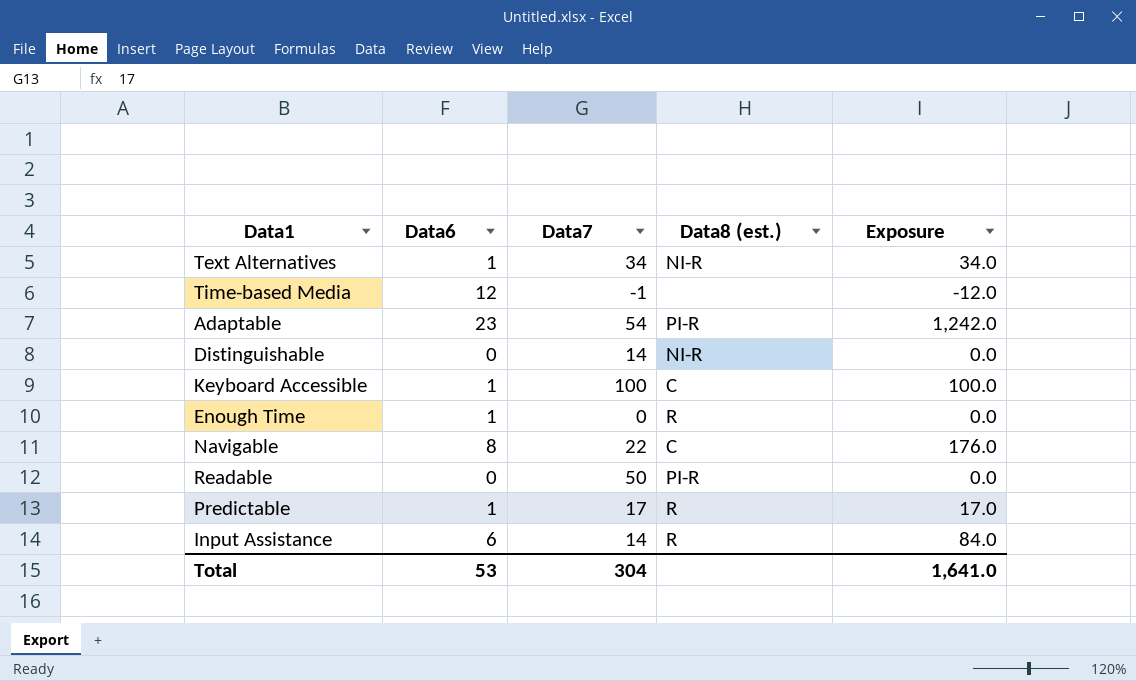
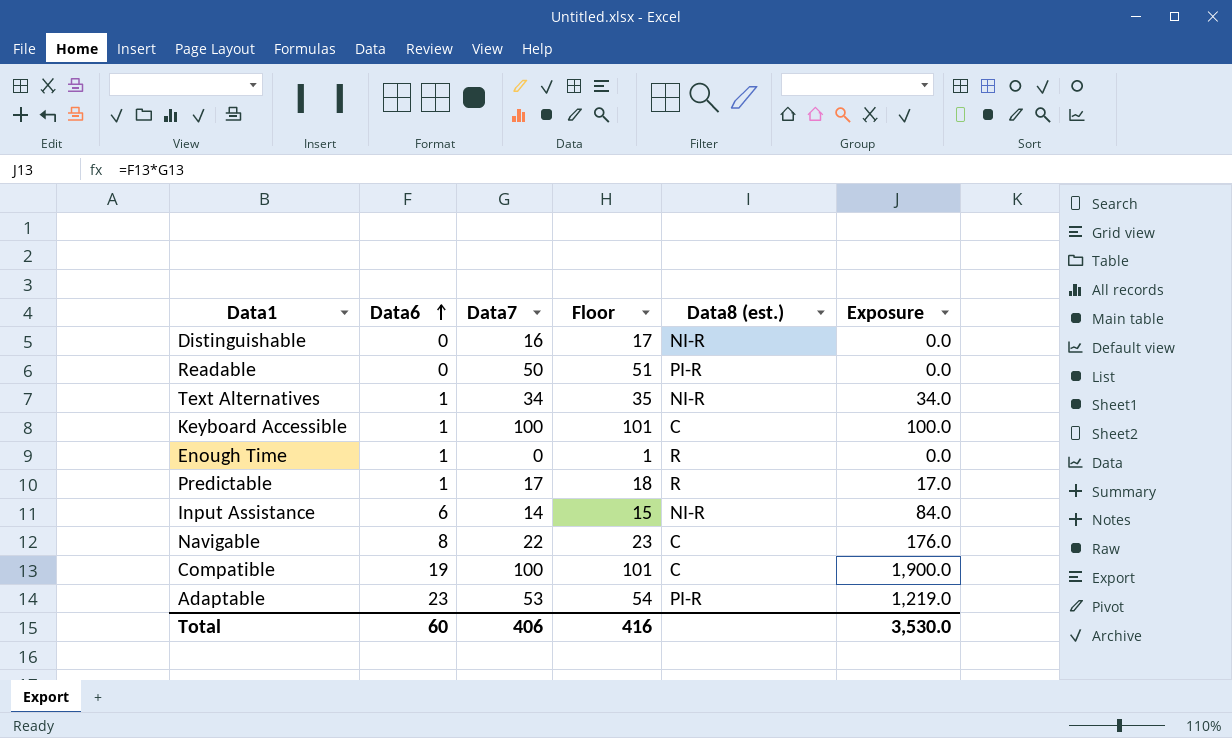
row order: none -> Data6 ascending
column Floor | formula: none -> [Data7] + 1
row Time-based Media: 12 | -1 | none | -12.0 -> none
Distinguishable | Data7: 14 -> 16
Input Assistance | Data8 (est.): R -> NI-R
row Compatible: none -> 19 | 100 | 101 | C | 1,900.0
Adaptable | Data7: 54 -> 53
Adaptable | Exposure: 1,242.0 -> 1,219.0
Total | Data6: 53 -> 60
Total | Data7: 304 -> 406
Total | Exposure: 1,641.0 -> 3,530.0

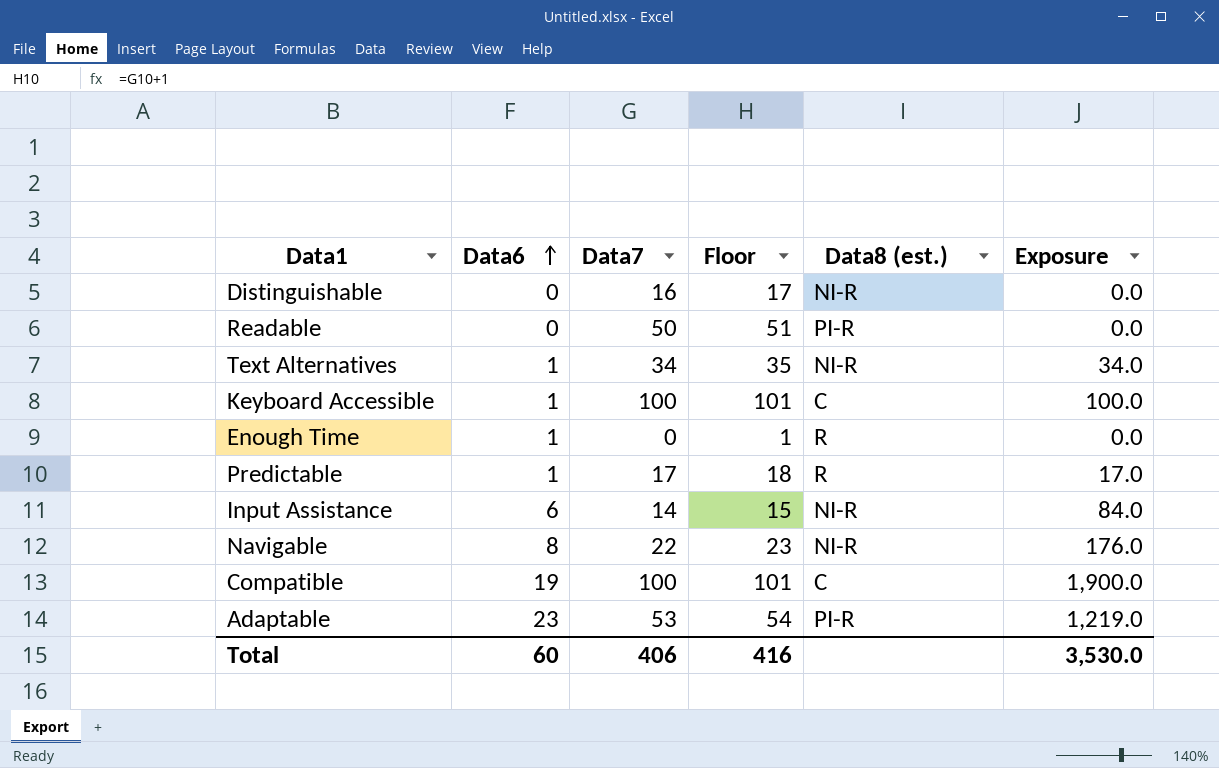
Navigable | Data8 (est.): C -> NI-R

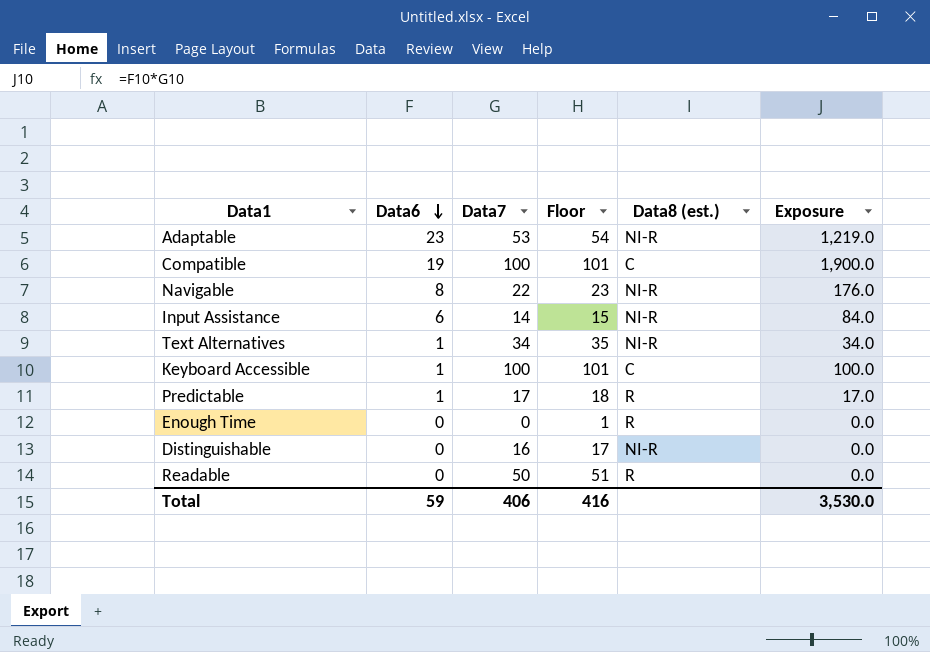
row order: Data6 ascending -> Data6 descending
Adaptable | Data8 (est.): PI-R -> NI-R
Enough Time | Data6: 1 -> 0
Readable | Data8 (est.): PI-R -> R
Total | Data6: 60 -> 59

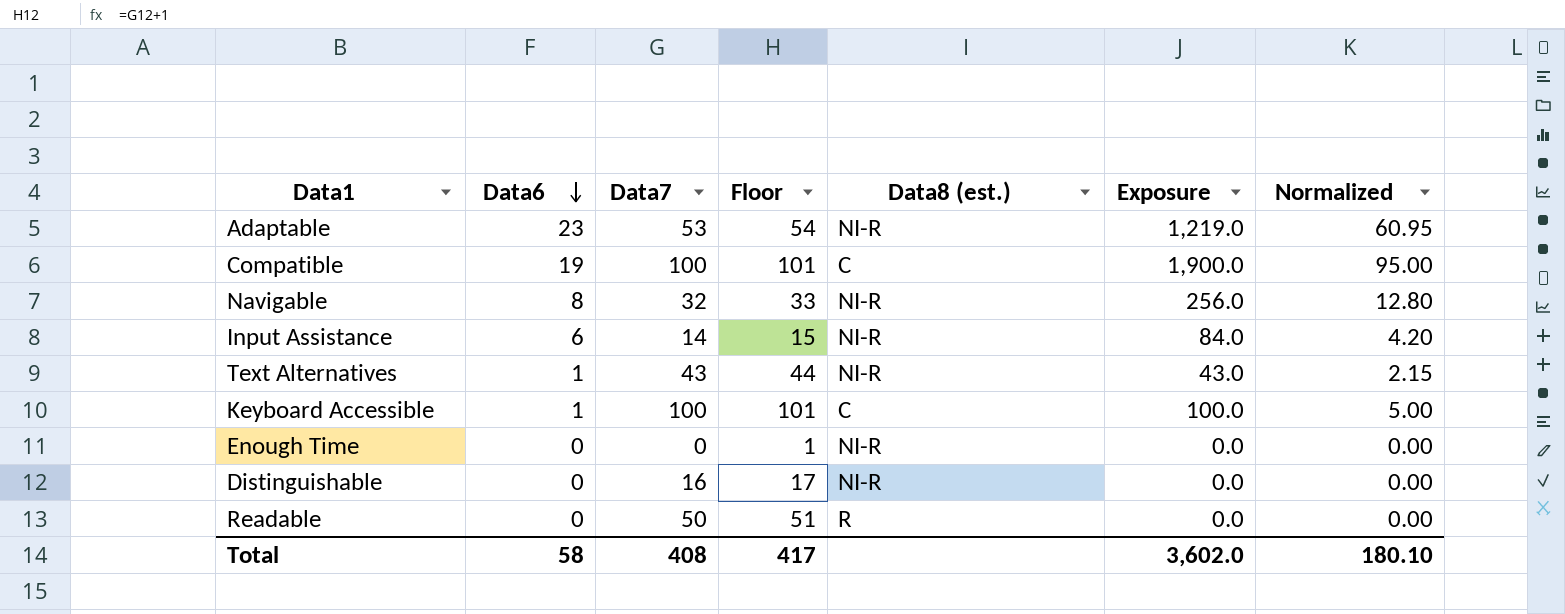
column Normalized | formula: none -> [Exposure] * 0.05
row Predictable: 1 | 17 | 18 | R | 17.0 -> none
Navigable | Data7: 22 -> 32
Navigable | Floor: 23 -> 33
Navigable | Exposure: 176.0 -> 256.0
Text Alternatives | Data7: 34 -> 43
Text Alternatives | Floor: 35 -> 44
Text Alternatives | Exposure: 34.0 -> 43.0
Enough Time | Data8 (est.): R -> NI-R
Total | Data6: 59 -> 58
Total | Data7: 406 -> 408
Total | Floor: 416 -> 417
Total | Exposure: 3,530.0 -> 3,602.0

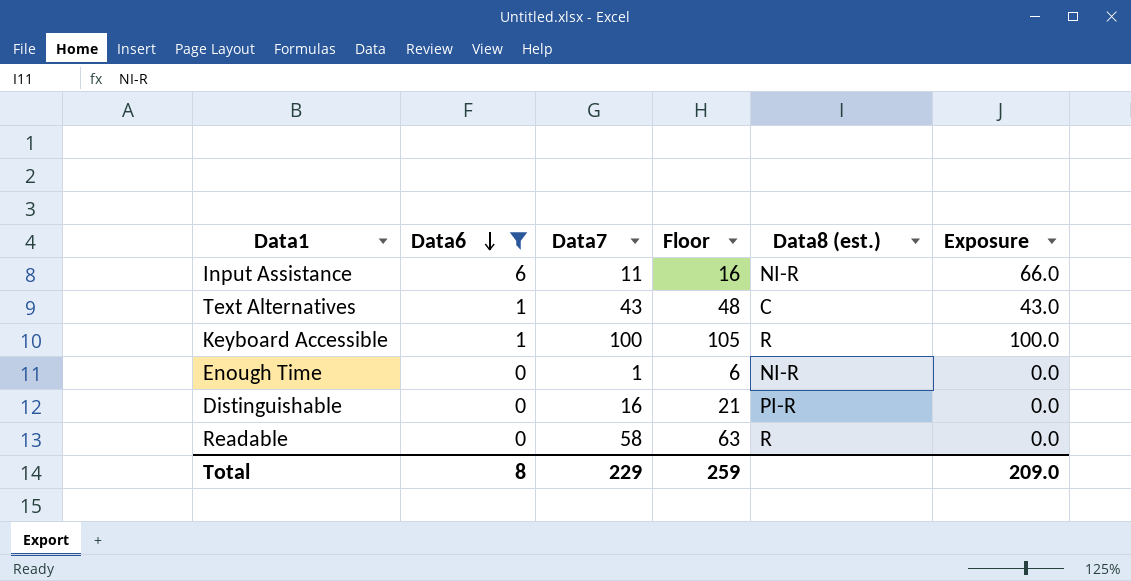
filter: none -> Data6 <= 6
column Normalized | formula: [Exposure] * 0.05 -> none
column Floor | formula: [Data7] + 1 -> [Data7] + 5
Input Assistance | Data7: 14 -> 11
Input Assistance | Exposure: 84.0 -> 66.0
Text Alternatives | Data8 (est.): NI-R -> C
Keyboard Accessible | Data8 (est.): C -> R
Enough Time | Data7: 0 -> 1
Distinguishable | Data8 (est.): NI-R -> PI-R
Readable | Data7: 50 -> 58
Total | Data6: 58 -> 8
Total | Data7: 408 -> 229
Total | Floor: 417 -> 259
Total | Exposure: 3,602.0 -> 209.0

